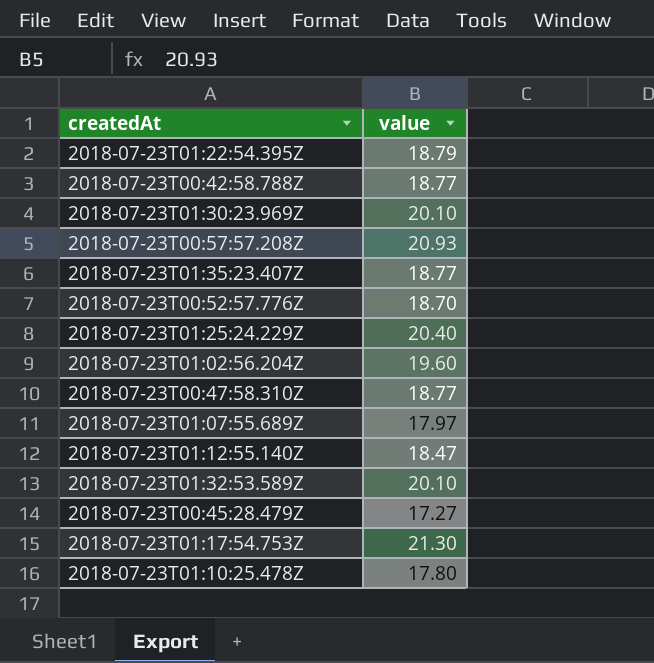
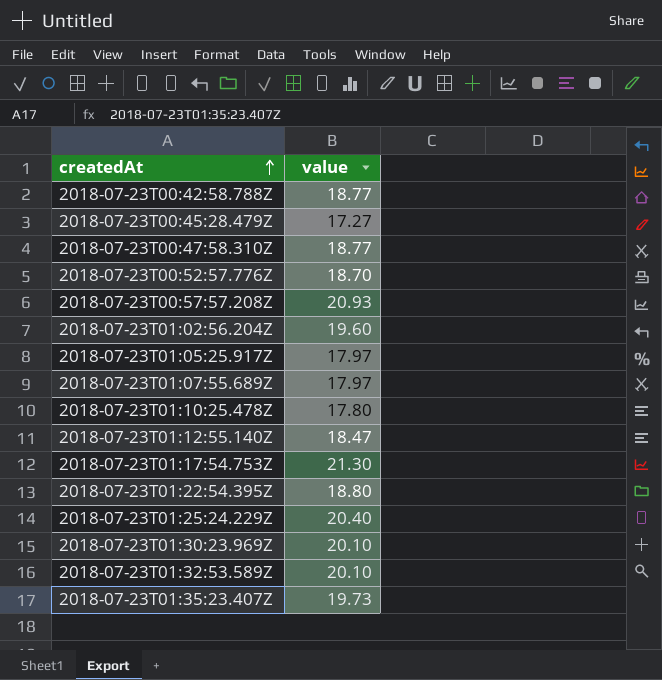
row order: none -> createdAt ascending
row 2018-07-23T01:05:25.917Z: none -> 17.97
2018-07-23T01:22:54.395Z | value: 18.79 -> 18.80
2018-07-23T01:35:23.407Z | value: 18.77 -> 19.73

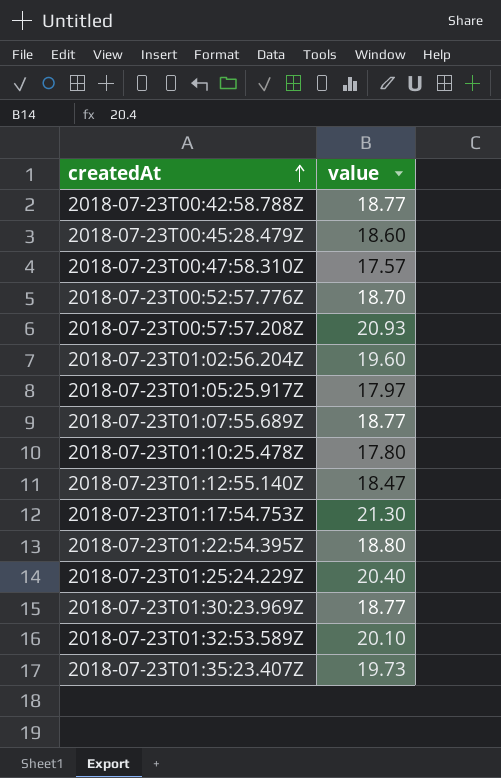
2018-07-23T00:45:28.479Z | value: 17.27 -> 18.60
2018-07-23T00:47:58.310Z | value: 18.77 -> 17.57
2018-07-23T01:07:55.689Z | value: 17.97 -> 18.77
2018-07-23T01:30:23.969Z | value: 20.10 -> 18.77

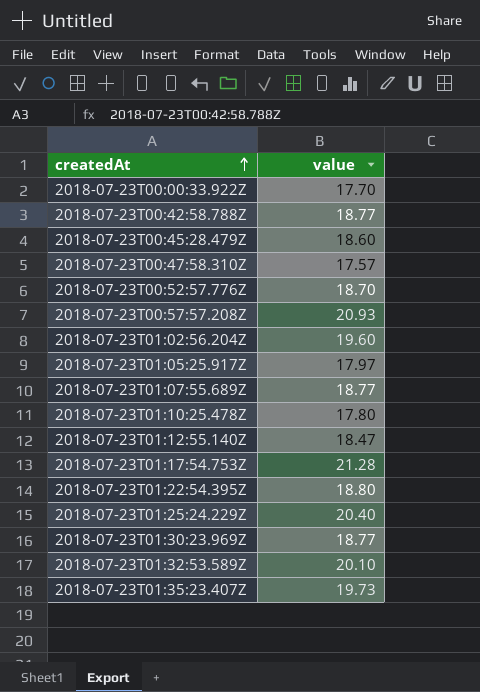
row 2018-07-23T00:00:33.922Z: none -> 17.70
2018-07-23T01:17:54.753Z | value: 21.30 -> 21.28

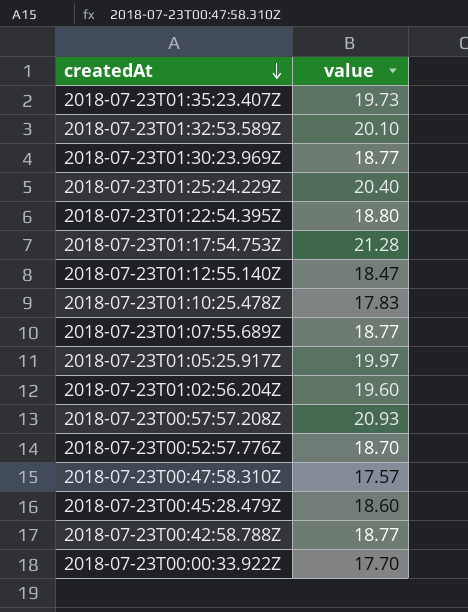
row order: createdAt ascending -> createdAt descending
2018-07-23T01:10:25.478Z | value: 17.80 -> 17.83
2018-07-23T01:05:25.917Z | value: 17.97 -> 19.97

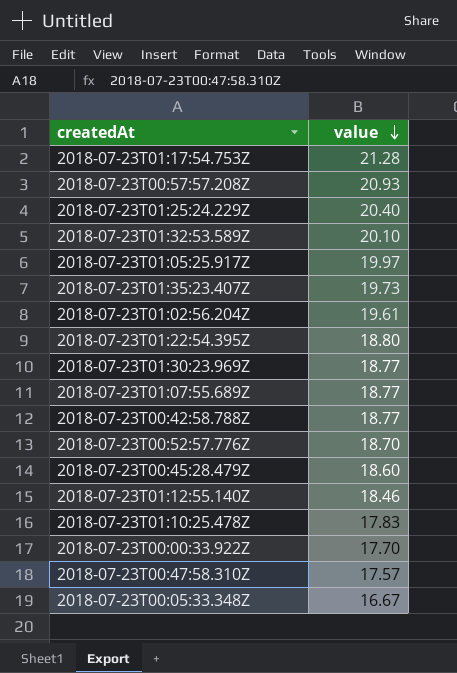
row order: createdAt descending -> value descending
2018-07-23T01:02:56.204Z | value: 19.60 -> 19.61
2018-07-23T01:12:55.140Z | value: 18.47 -> 18.46
row 2018-07-23T00:05:33.348Z: none -> 16.67

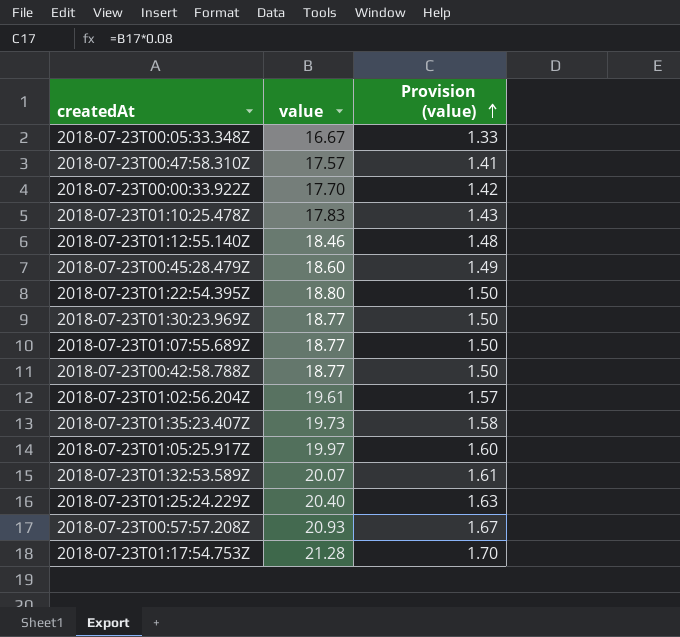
row order: value descending -> Provision (value) ascending
column Provision (value) | formula: none -> [value] * 0.08
row 2018-07-23T00:52:57.776Z: 18.70 -> none
2018-07-23T01:32:53.589Z | value: 20.10 -> 20.07

